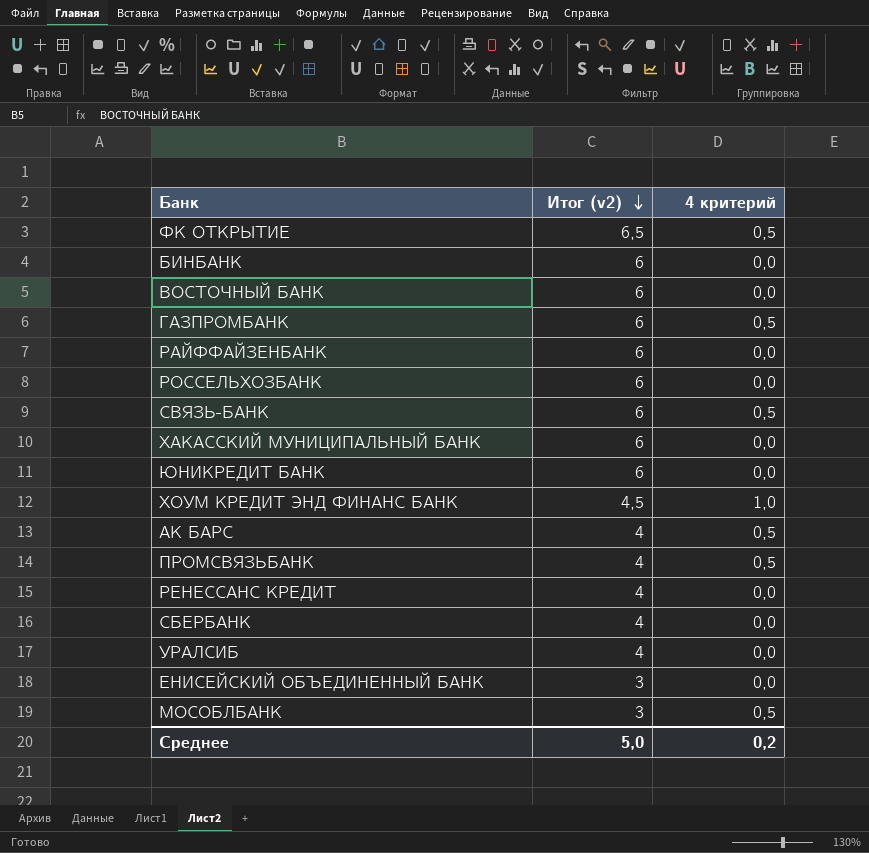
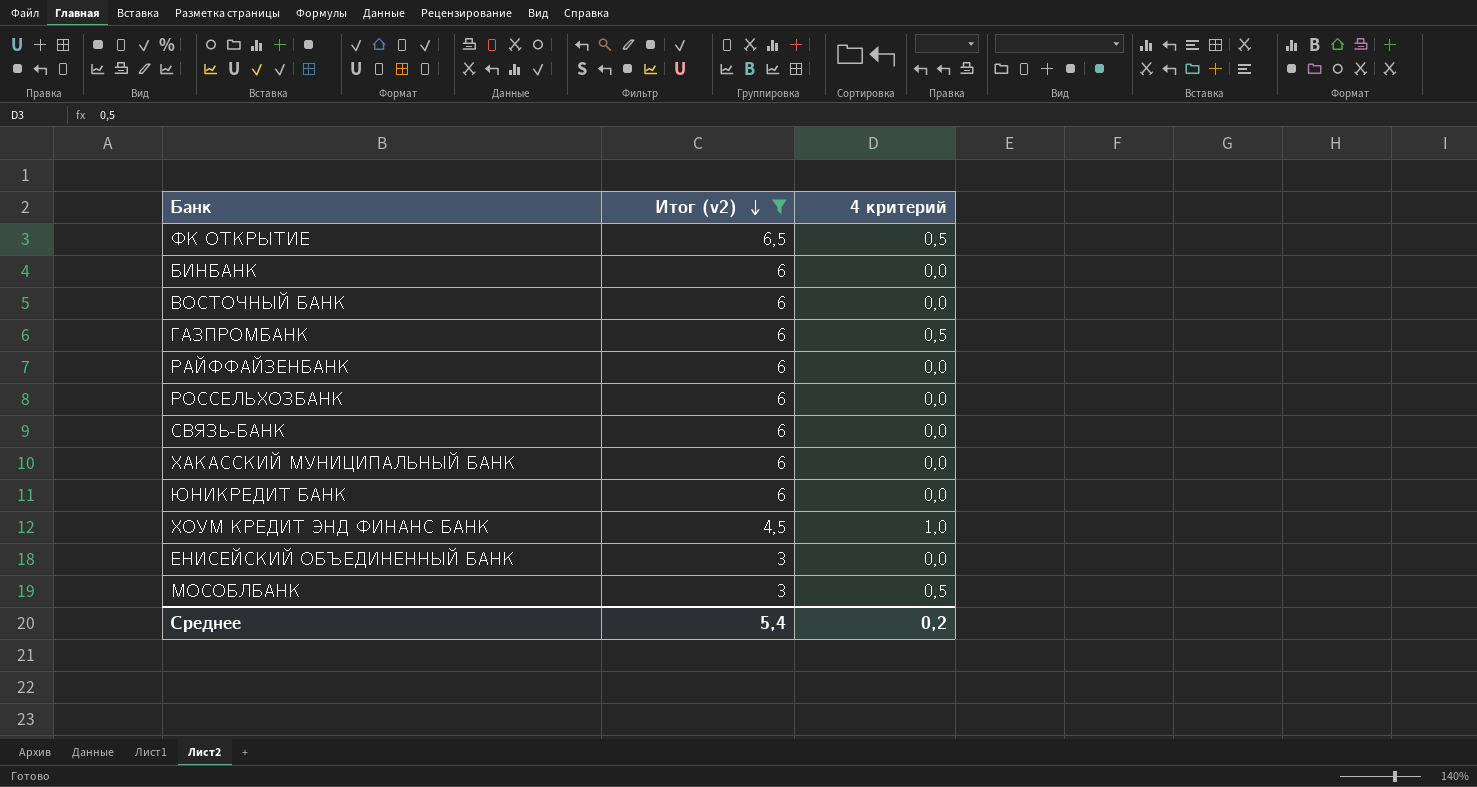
filter: none -> Итог (v2) != 4
СВЯЗЬ-БАНК | 4 критерий: 0,5 -> 0,0
Среднее | Итог (v2): 5,0 -> 5,4

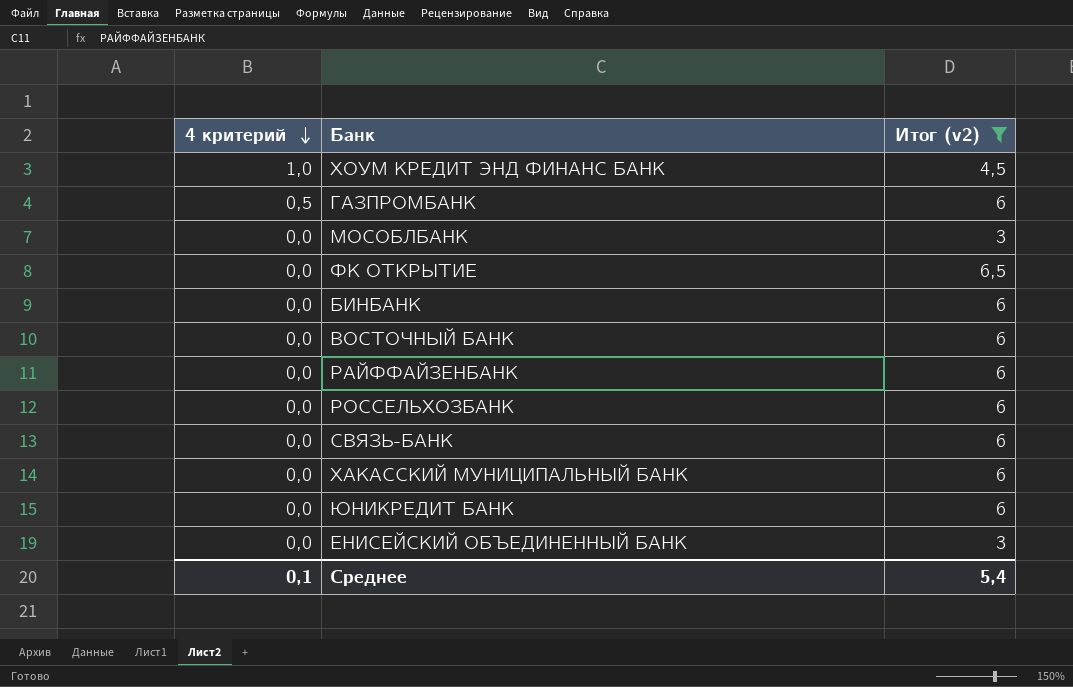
row order: Итог (v2) descending -> 4 критерий descending
column 4 критерий | position: 3 -> 1
МОСОБЛБАНК | 4 критерий: 0,5 -> 0,0
ФК ОТКРЫТИЕ | 4 критерий: 0,5 -> 0,0
Среднее | 4 критерий: 0,2 -> 0,1

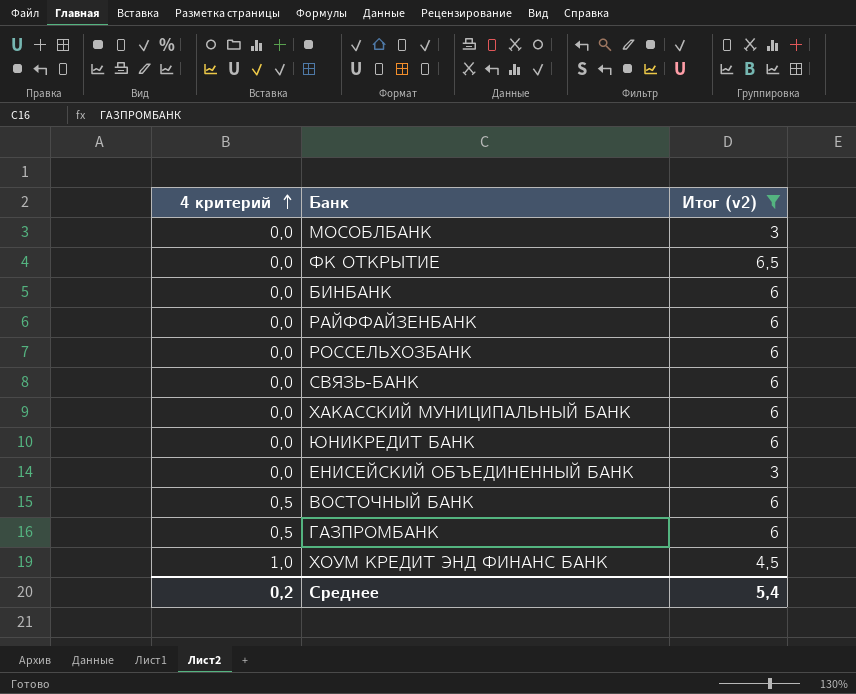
row order: 4 критерий descending -> 4 критерий ascending
ВОСТОЧНЫЙ БАНК | 4 критерий: 0,0 -> 0,5
Среднее | 4 критерий: 0,1 -> 0,2

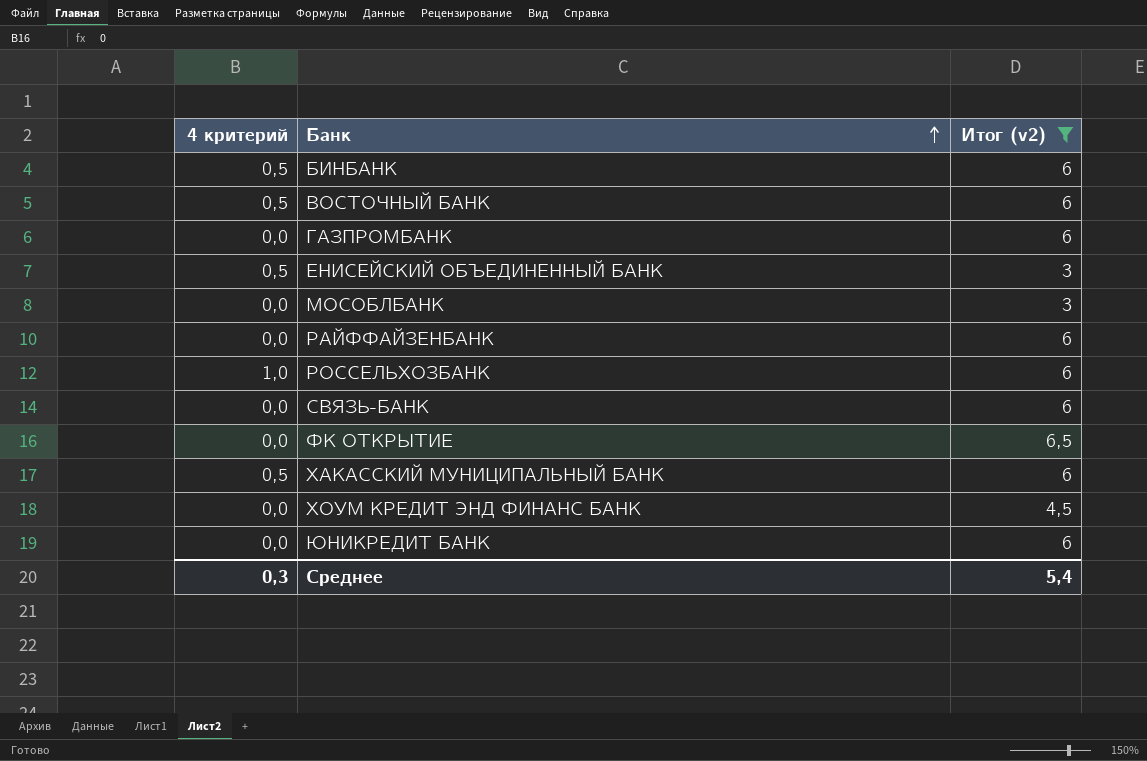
row order: 4 критерий ascending -> Банк ascending
БИНБАНК | 4 критерий: 0,0 -> 0,5
ГАЗПРОМБАНК | 4 критерий: 0,5 -> 0,0
ЕНИСЕЙСКИЙ ОБЪЕДИНЕННЫЙ БАНК | 4 критерий: 0,0 -> 0,5
РОССЕЛЬХОЗБАНК | 4 критерий: 0,0 -> 1,0
ХАКАССКИЙ МУНИЦИПАЛЬНЫЙ БАНК | 4 критерий: 0,0 -> 0,5
ХОУМ КРЕДИТ ЭНД ФИНАНС БАНК | 4 критерий: 1,0 -> 0,0
Среднее | 4 критерий: 0,2 -> 0,3

